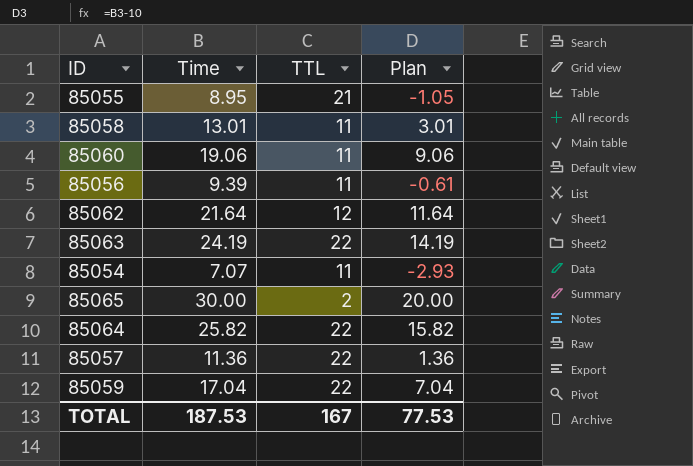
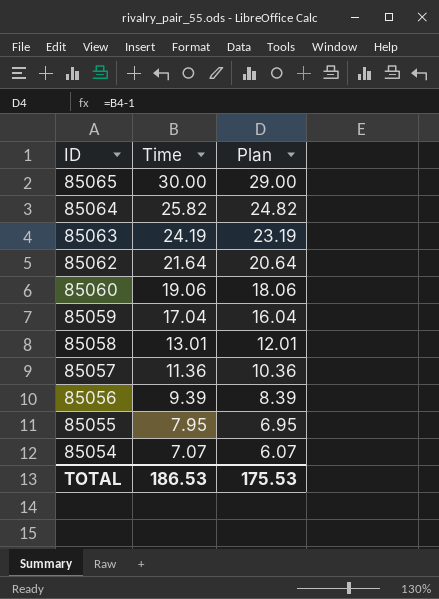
row order: none -> ID descending
column TTL | position: 3 -> none
column Plan | formula: [Time] - 10 -> [Time] - 1
85055 | Time: 8.95 -> 7.95
TOTAL | Time: 187.53 -> 186.53
TOTAL | Plan: 77.53 -> 175.53

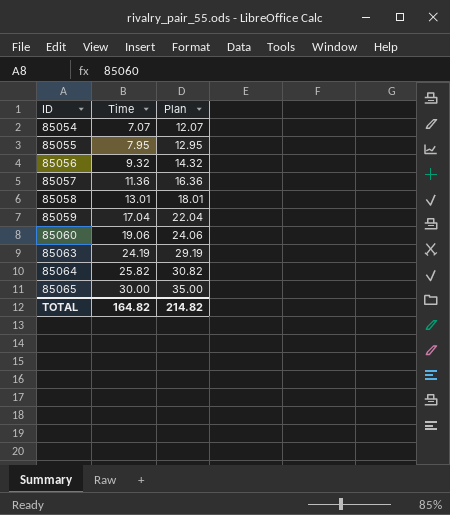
row order: ID descending -> ID ascending
column Plan | formula: [Time] - 1 -> [Time] + 5
row 85062: 21.64 | 20.64 -> none
85056 | Time: 9.39 -> 9.32
TOTAL | Time: 186.53 -> 164.82
TOTAL | Plan: 175.53 -> 214.82

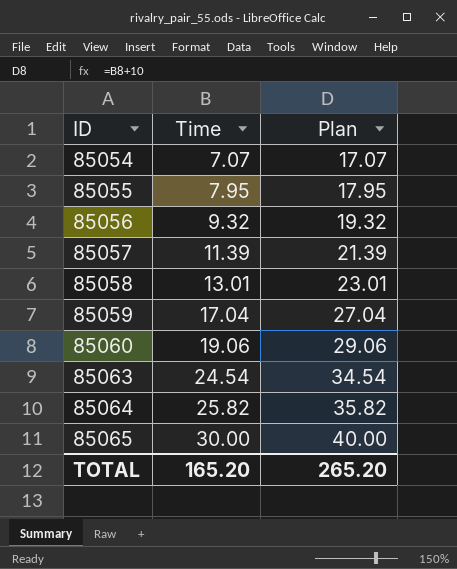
column Plan | formula: [Time] + 5 -> [Time] + 10
85057 | Time: 11.36 -> 11.39
85063 | Time: 24.19 -> 24.54
TOTAL | Time: 164.82 -> 165.20
TOTAL | Plan: 214.82 -> 265.20

